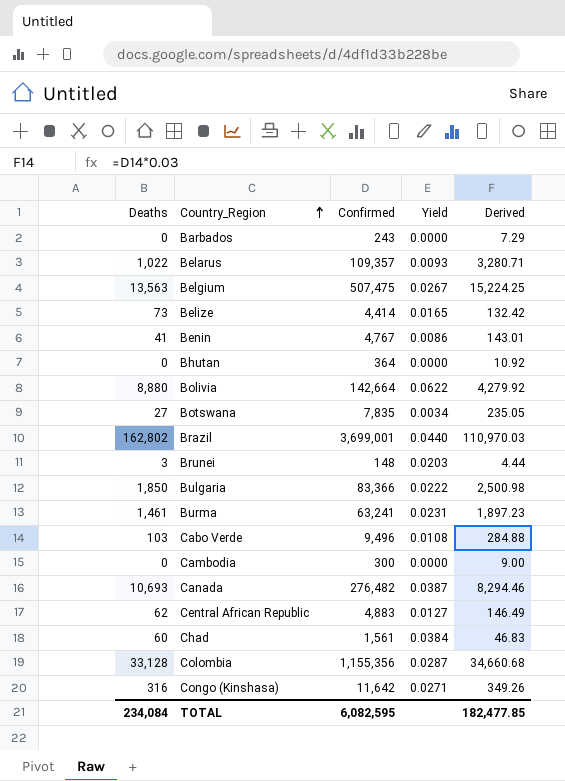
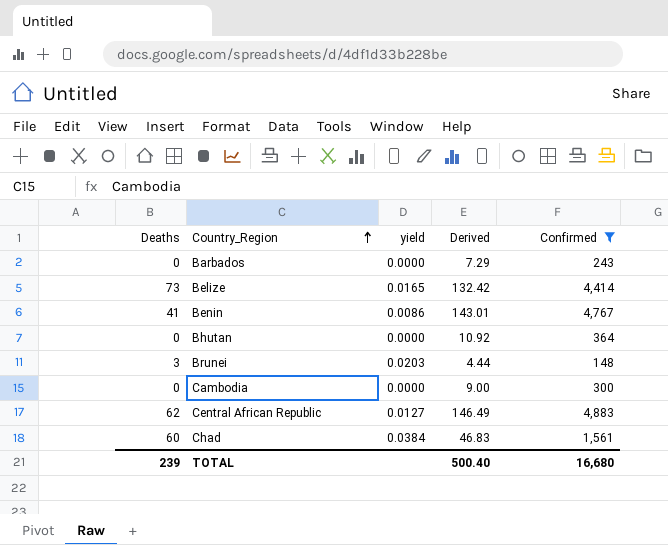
filter: none -> Confirmed <= 4,883
column name: Yield -> yield
column Confirmed | position: 3 -> 5
TOTAL | Deaths: 234,084 -> 239
TOTAL | Derived: 182,477.85 -> 500.40
TOTAL | Confirmed: 6,082,595 -> 16,680

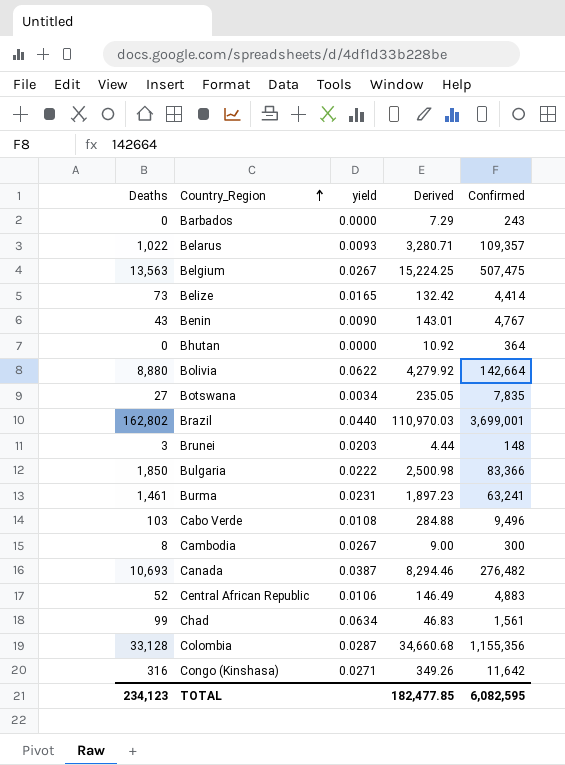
filter: Confirmed <= 4,883 -> none
Benin | Deaths: 41 -> 43
Benin | yield: 0.0086 -> 0.0090
Cambodia | Deaths: 0 -> 8
Cambodia | yield: 0.0000 -> 0.0267
Central African Republic | Deaths: 62 -> 52
Central African Republic | yield: 0.0127 -> 0.0106
Chad | Deaths: 60 -> 99
Chad | yield: 0.0384 -> 0.0634
TOTAL | Deaths: 239 -> 234,123
TOTAL | Derived: 500.40 -> 182,477.85
TOTAL | Confirmed: 16,680 -> 6,082,595

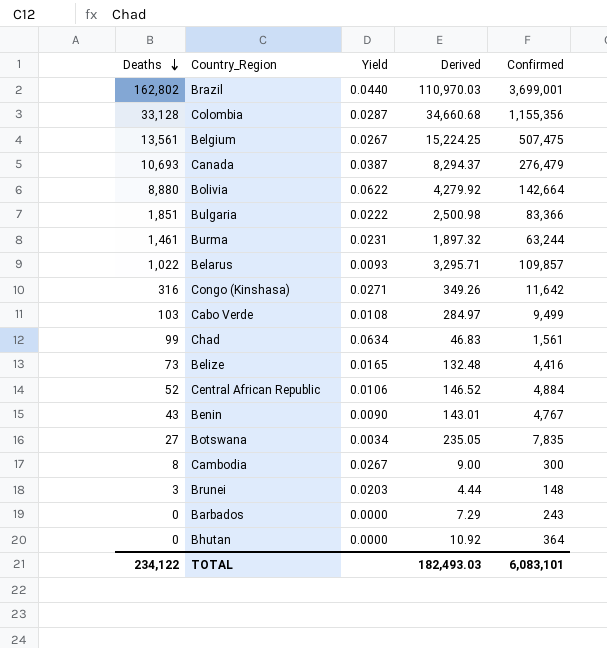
row order: Country_Region ascending -> Deaths descending
column name: yield -> Yield
Belgium | Deaths: 13,563 -> 13,561
Canada | Derived: 8,294.46 -> 8,294.37
Canada | Confirmed: 276,482 -> 276,479
Bulgaria | Deaths: 1,850 -> 1,851
Burma | Derived: 1,897.23 -> 1,897.32
Burma | Confirmed: 63,241 -> 63,244
Belarus | Derived: 3,280.71 -> 3,295.71
Belarus | Confirmed: 109,357 -> 109,857
Cabo Verde | Derived: 284.88 -> 284.97
Cabo Verde | Confirmed: 9,496 -> 9,499
Belize | Derived: 132.42 -> 132.48
Belize | Confirmed: 4,414 -> 4,416
Central African Republic | Derived: 146.49 -> 146.52
Central African Republic | Confirmed: 4,883 -> 4,884
TOTAL | Deaths: 234,123 -> 234,122
TOTAL | Derived: 182,477.85 -> 182,493.03
TOTAL | Confirmed: 6,082,595 -> 6,083,101

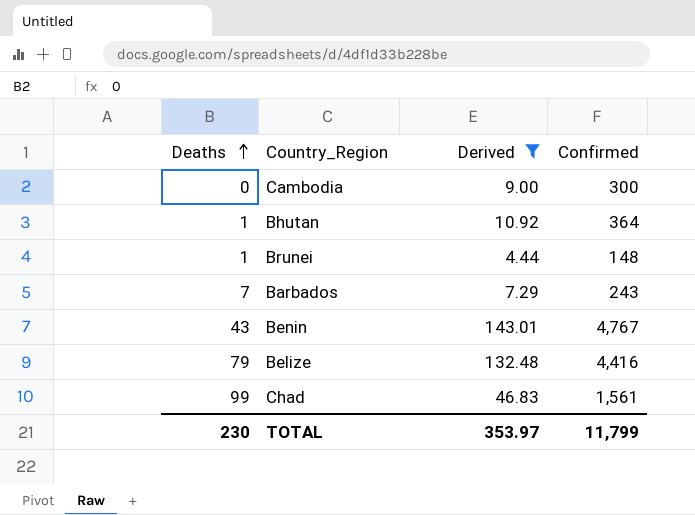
filter: none -> Derived <= 143.01
row order: Deaths descending -> Deaths ascending
column Yield | formula: [Deaths] / [Confirmed] -> none
Cambodia | Deaths: 8 -> 0
Bhutan | Deaths: 0 -> 1
Brunei | Deaths: 3 -> 1
Barbados | Deaths: 0 -> 7
Belize | Deaths: 73 -> 79
TOTAL | Deaths: 234,122 -> 230
TOTAL | Derived: 182,493.03 -> 353.97
TOTAL | Confirmed: 6,083,101 -> 11,799

